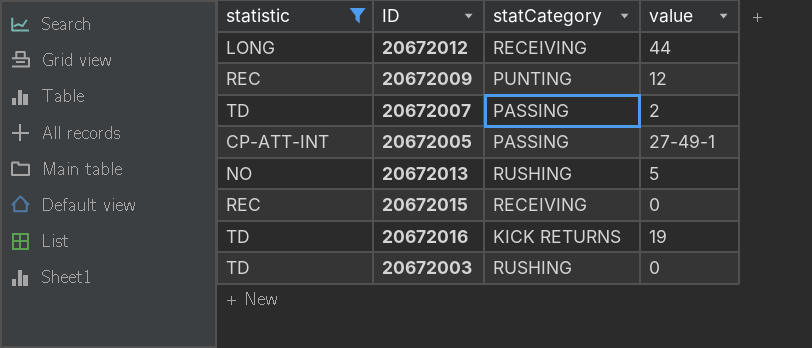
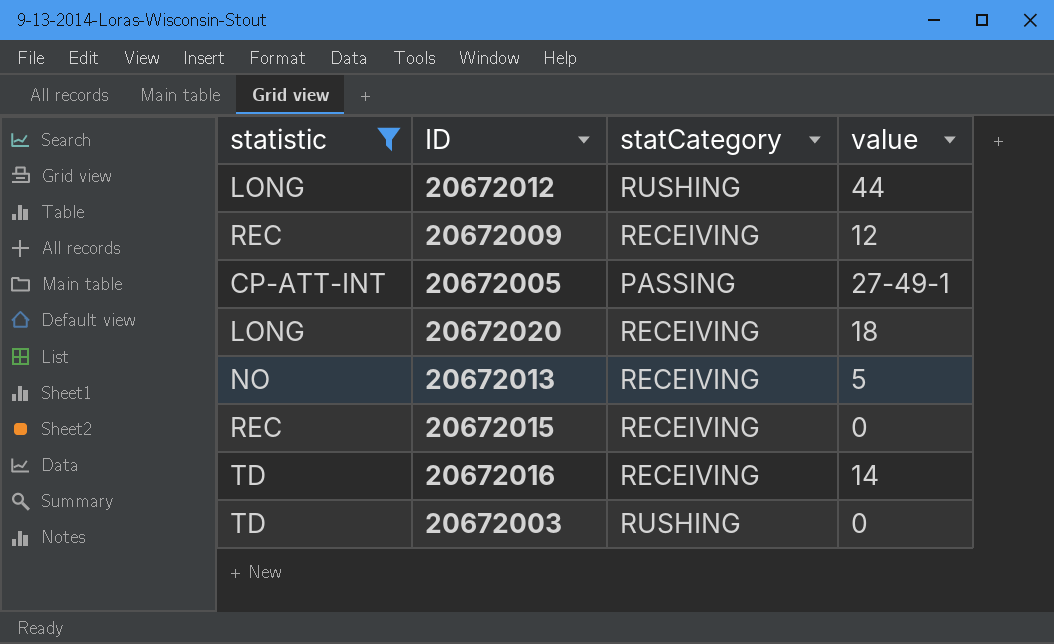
row 20672007: TD | PASSING | 2 -> none
20672012 | statCategory: RECEIVING -> RUSHING
20672009 | statCategory: PUNTING -> RECEIVING
row 20672020: none -> LONG | RECEIVING | 18
20672013 | statCategory: RUSHING -> RECEIVING
20672016 | statCategory: KICK RETURNS -> RECEIVING
20672016 | value: 19 -> 14

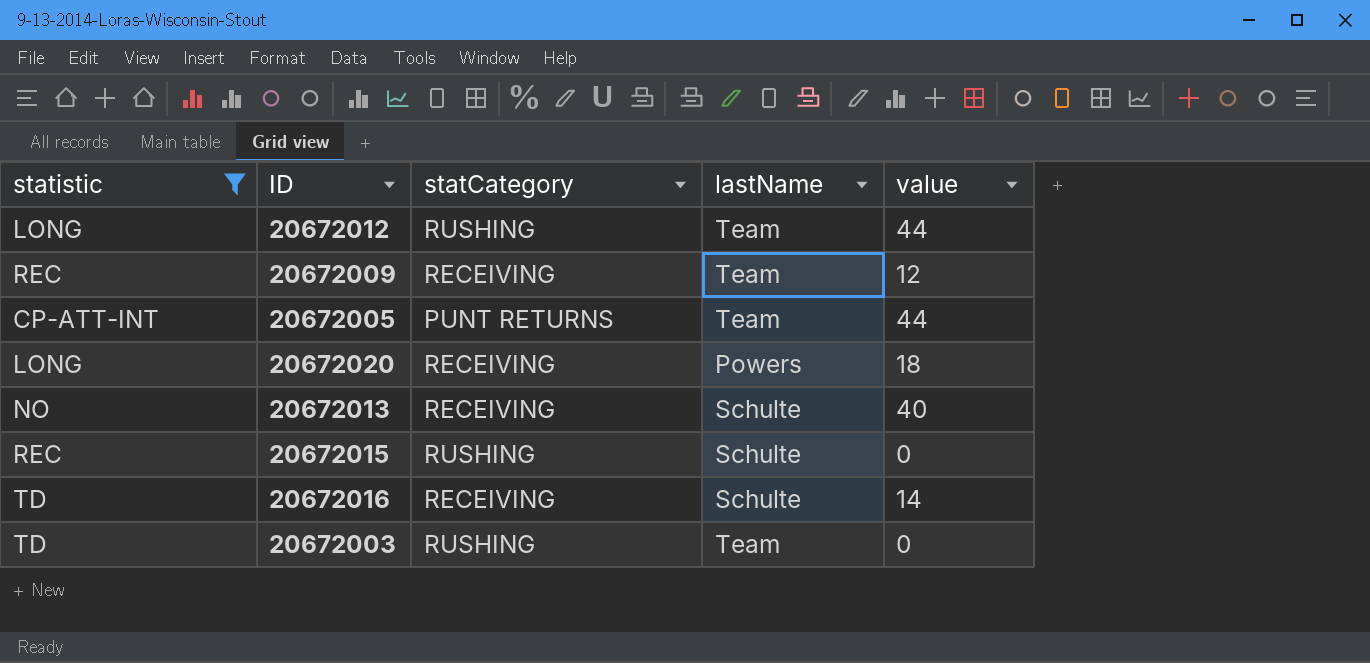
column lastName | position: none -> 4
20672005 | statCategory: PASSING -> PUNT RETURNS
20672005 | value: 27-49-1 -> 44
20672013 | value: 5 -> 40
20672015 | statCategory: RECEIVING -> RUSHING

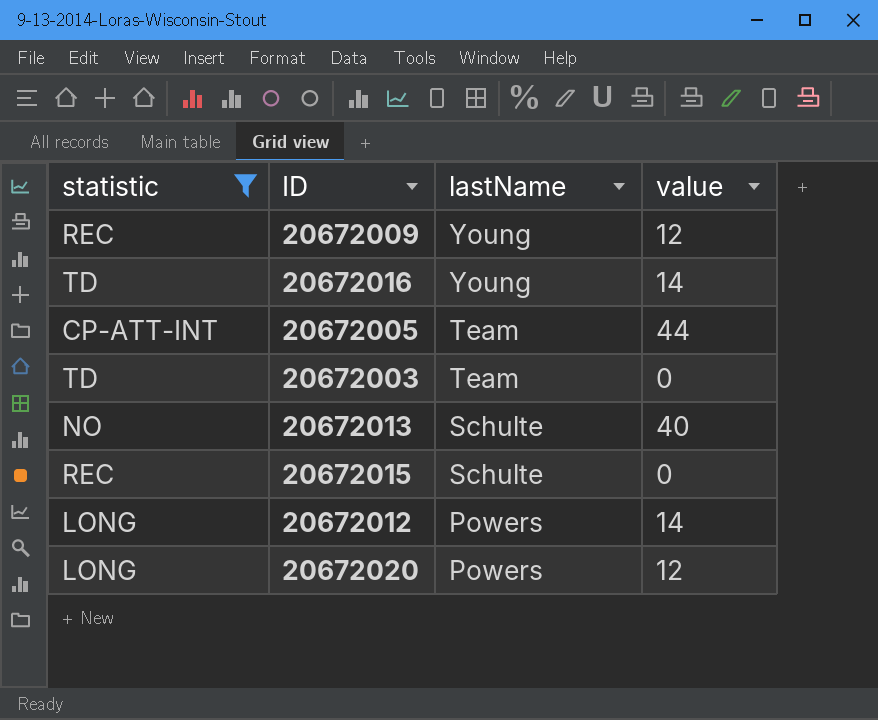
row order: none -> lastName descending
column statCategory | position: 3 -> none
20672009 | lastName: Team -> Young
20672016 | lastName: Schulte -> Young
20672012 | lastName: Team -> Powers
20672012 | value: 44 -> 14
20672020 | value: 18 -> 12

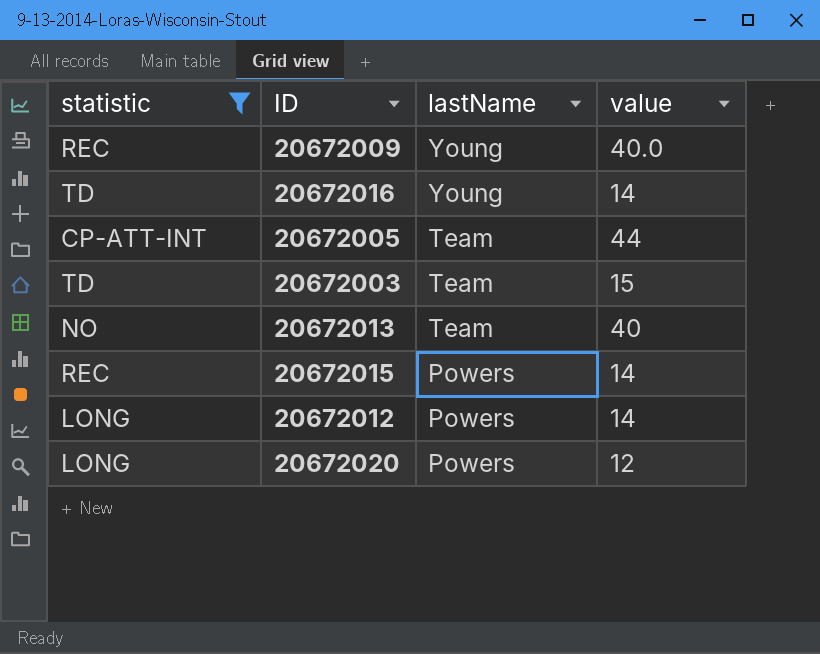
20672009 | value: 12 -> 40.0
20672003 | value: 0 -> 15
20672013 | lastName: Schulte -> Team
20672015 | lastName: Schulte -> Powers
20672015 | value: 0 -> 14

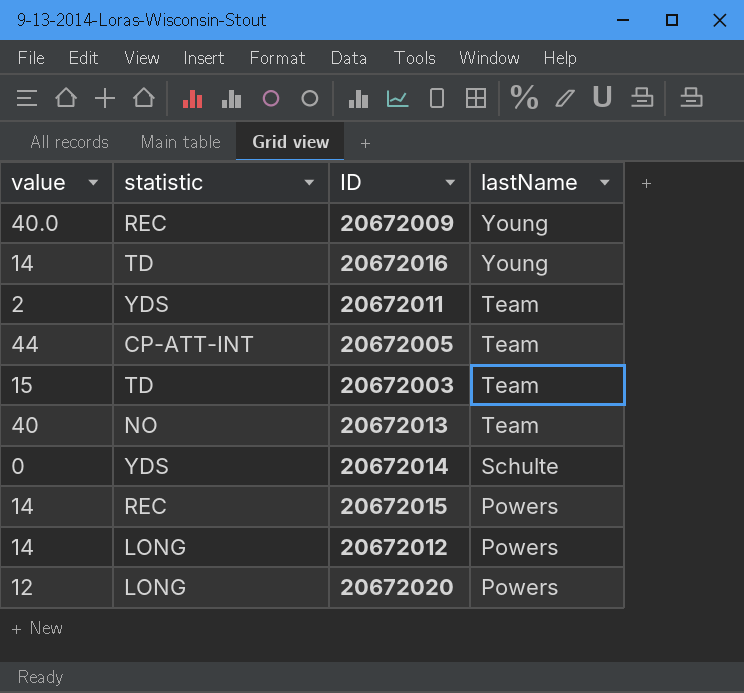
filter: statistic != YDS -> none
column value | position: 4 -> 1

